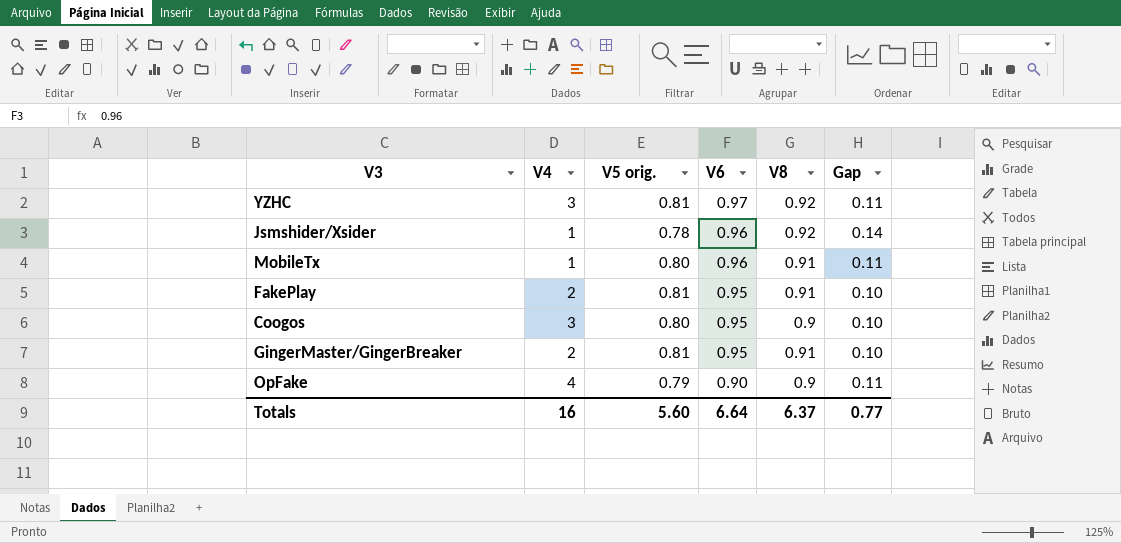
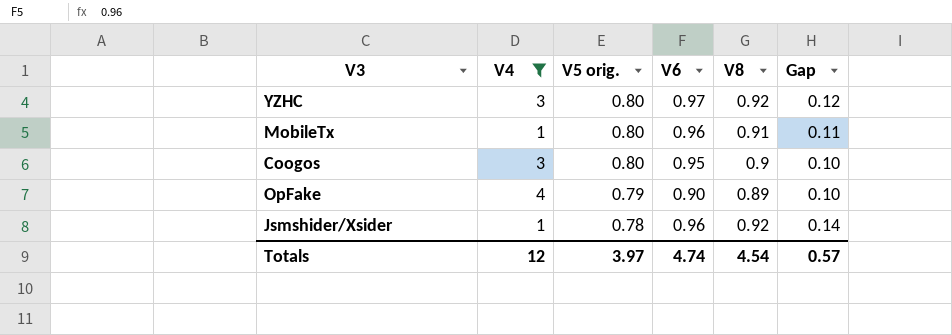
filter: none -> V4 != 2
row order: V6 descending -> V5 orig. descending
YZHC | V5 orig.: 0.81 -> 0.80
YZHC | Gap: 0.11 -> 0.12
OpFake | V8: 0.9 -> 0.89
OpFake | Gap: 0.11 -> 0.10
Totals | V4: 16 -> 12
Totals | V5 orig.: 5.60 -> 3.97
Totals | V6: 6.64 -> 4.74
Totals | V8: 6.37 -> 4.54
Totals | Gap: 0.77 -> 0.57

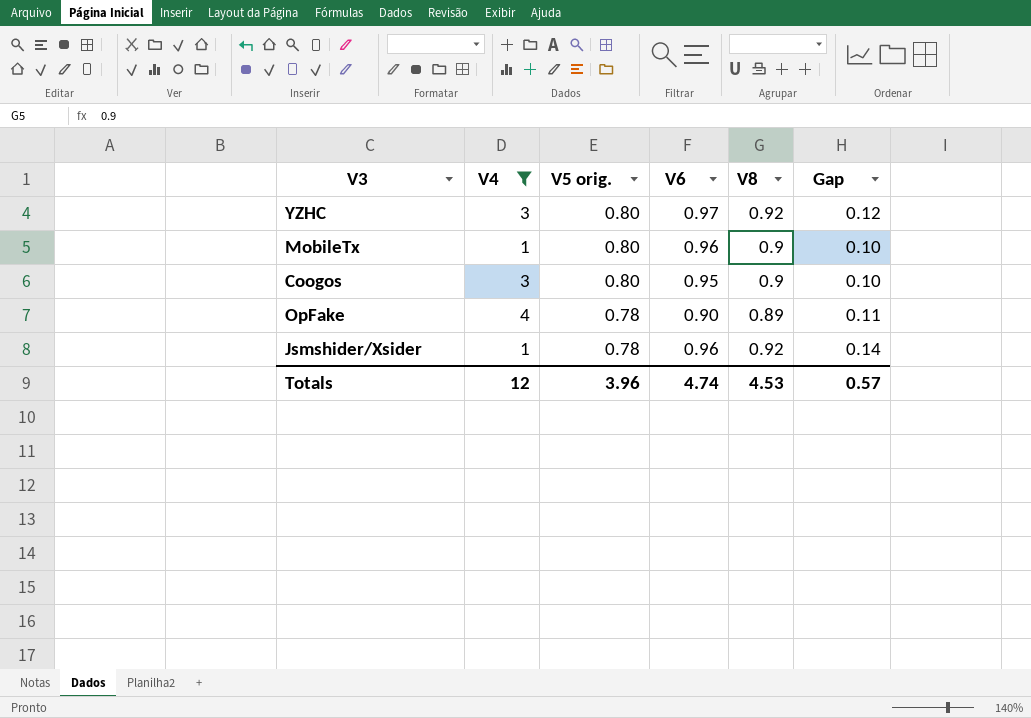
MobileTx | V8: 0.91 -> 0.9
MobileTx | Gap: 0.11 -> 0.10
OpFake | V5 orig.: 0.79 -> 0.78
OpFake | Gap: 0.10 -> 0.11
Totals | V5 orig.: 3.97 -> 3.96
Totals | V8: 4.54 -> 4.53

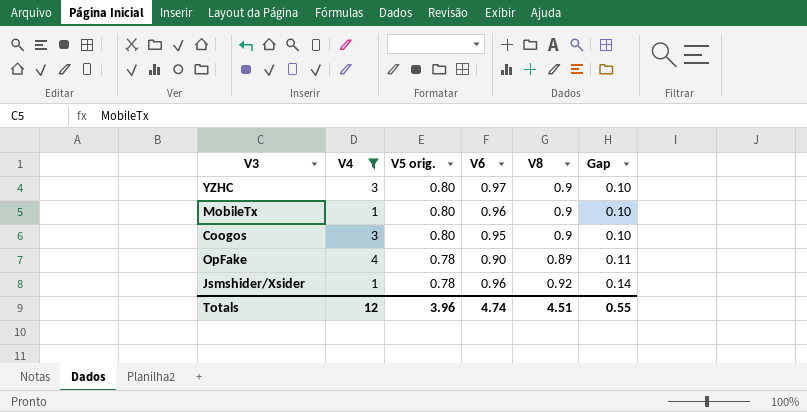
YZHC | V8: 0.92 -> 0.9
YZHC | Gap: 0.12 -> 0.10
Totals | V8: 4.53 -> 4.51
Totals | Gap: 0.57 -> 0.55

